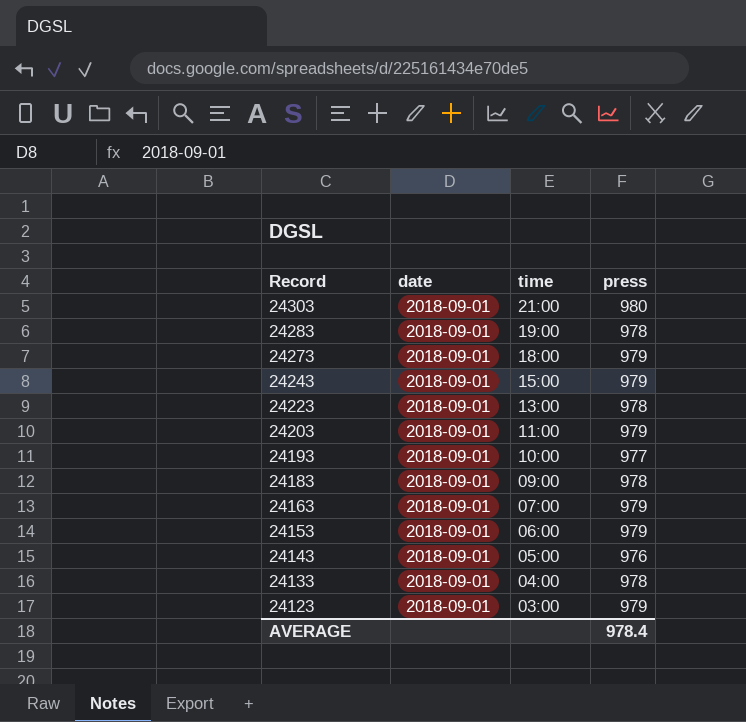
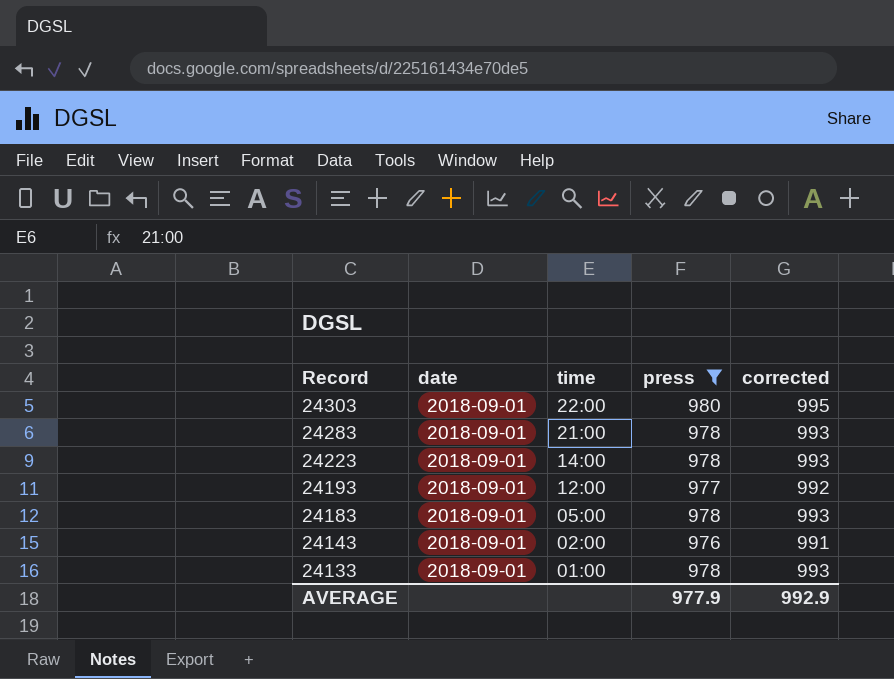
filter: none -> press != 979
column corrected | formula: none -> [press] + 15
24303 | time: 21:00 -> 22:00
24283 | time: 19:00 -> 21:00
24223 | time: 13:00 -> 14:00
24193 | time: 10:00 -> 12:00
24183 | time: 09:00 -> 05:00
24143 | time: 05:00 -> 02:00
24133 | time: 04:00 -> 01:00
AVERAGE | press: 978.4 -> 977.9

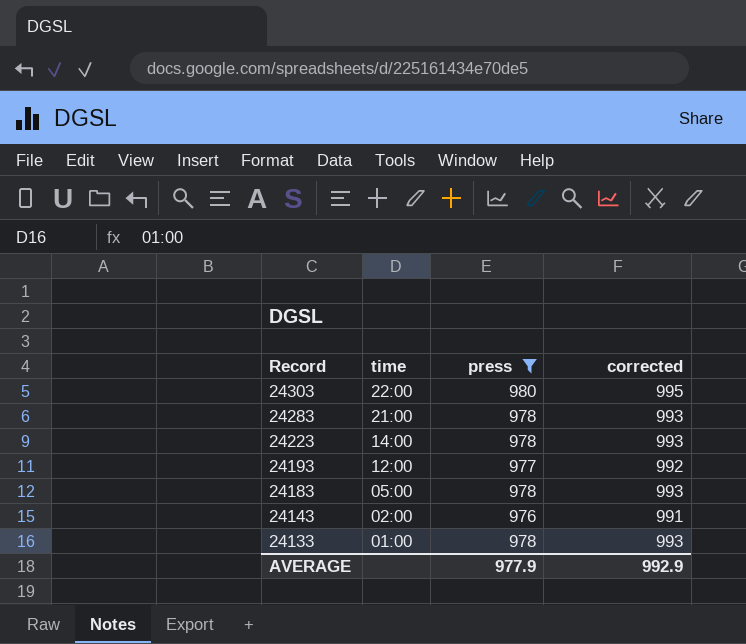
column date | position: 2 -> none

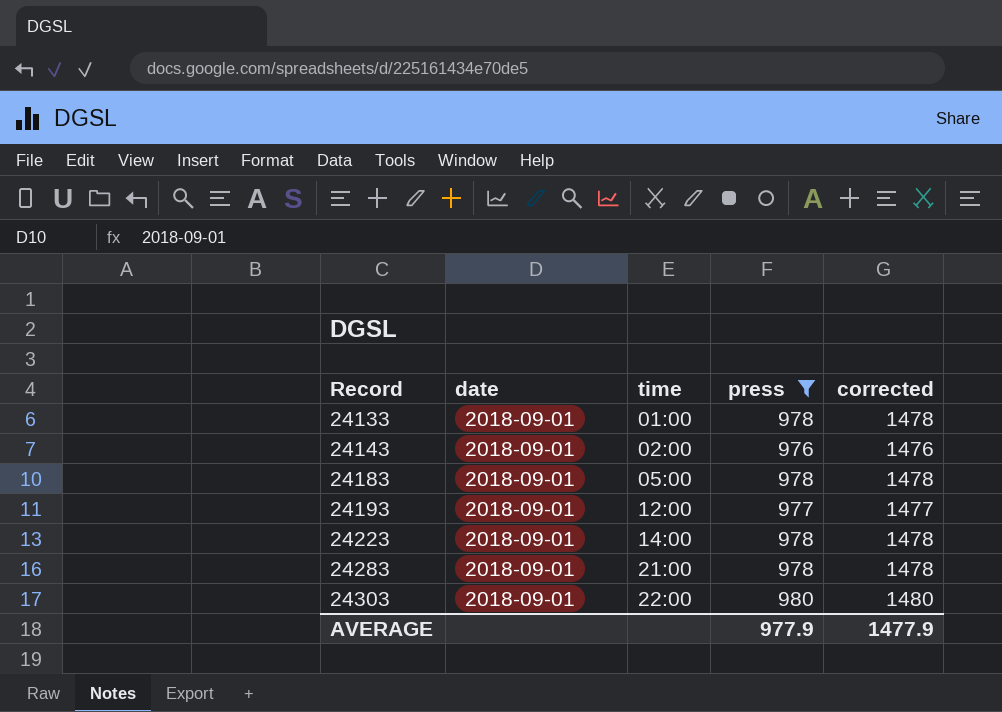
row order: Record descending -> Record ascending
column date | position: none -> 2
column corrected | formula: [press] + 15 -> [press] + 500
AVERAGE | corrected: 992.9 -> 1477.9

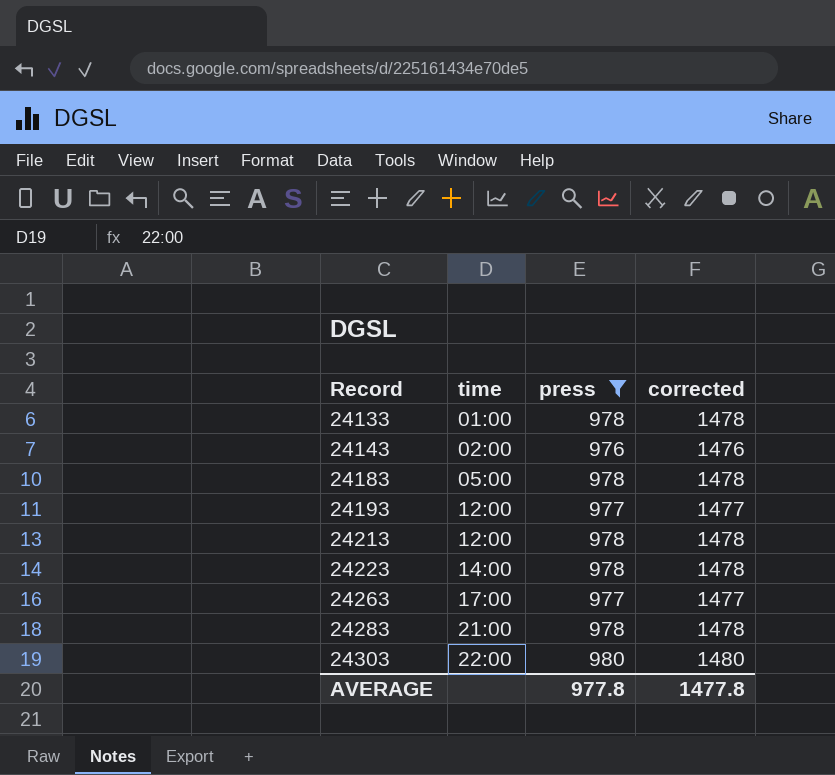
column date | position: 2 -> none
row 24213: none -> 12:00 | 978 | 1478
row 24263: none -> 17:00 | 977 | 1477
AVERAGE | press: 977.9 -> 977.8
AVERAGE | corrected: 1477.9 -> 1477.8

